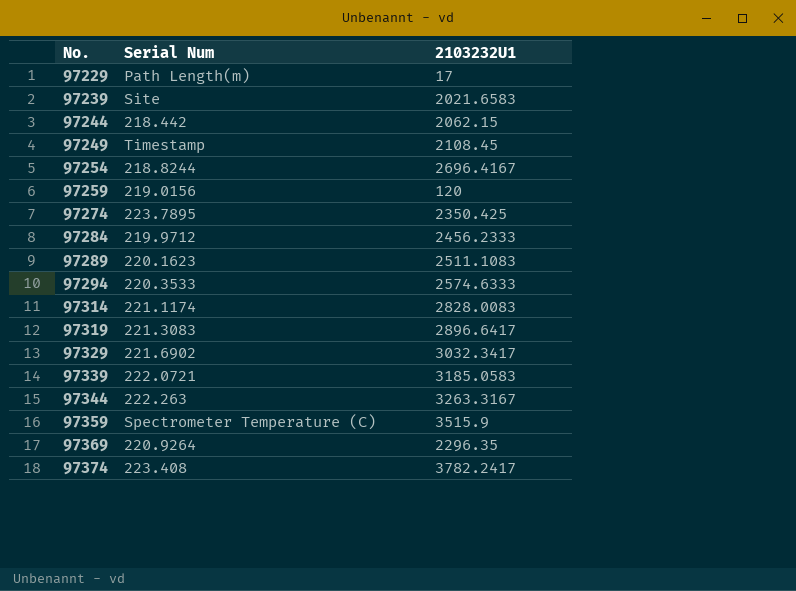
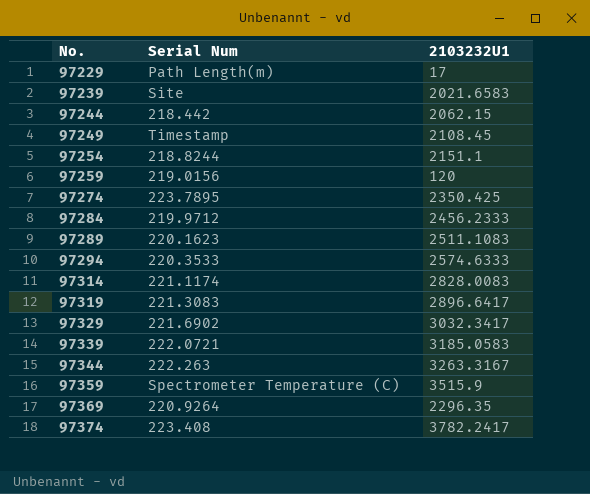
97254 | 2103232U1: 2696.4167 -> 2151.1

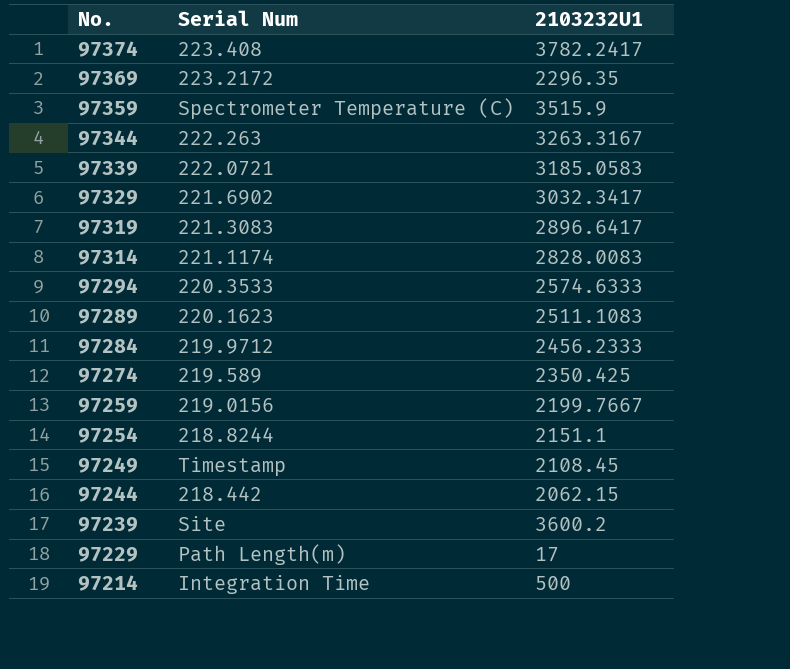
row order: No. ascending -> No. descending
97369 | Serial Num: 220.9264 -> 223.2172
97274 | Serial Num: 223.7895 -> 219.589
97259 | 2103232U1: 120 -> 2199.7667
97239 | 2103232U1: 2021.6583 -> 3600.2
row 97214: none -> Integration Time | 500

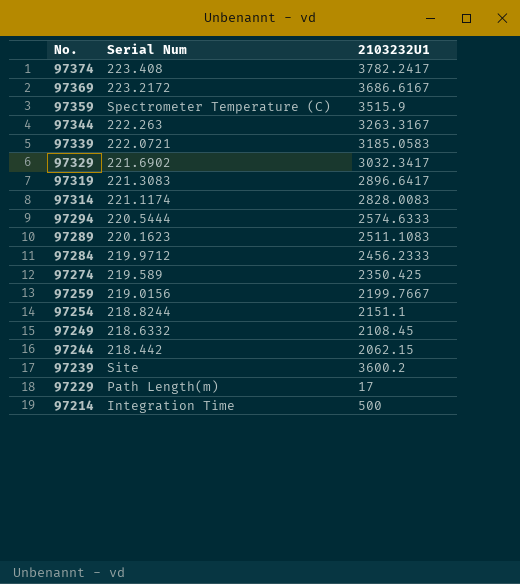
97369 | 2103232U1: 2296.35 -> 3686.6167
97294 | Serial Num: 220.3533 -> 220.5444
97249 | Serial Num: Timestamp -> 218.6332

